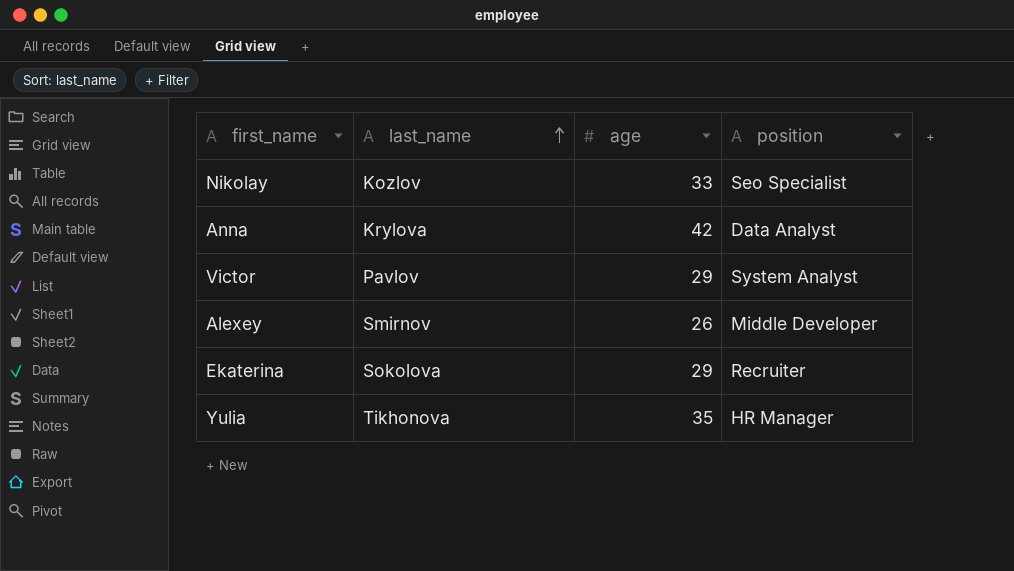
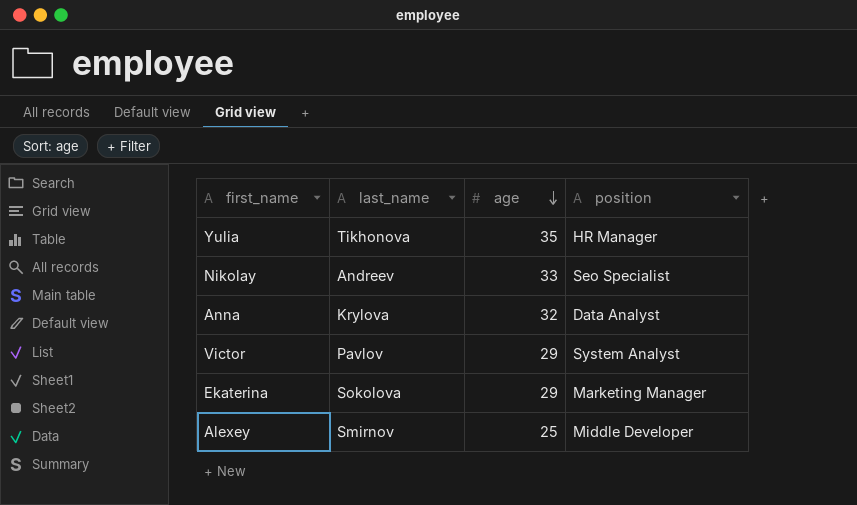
row order: last_name ascending -> age descending
Nikolay | last_name: Kozlov -> Andreev
Anna | age: 42 -> 32
Ekaterina | position: Recruiter -> Marketing Manager
Alexey | age: 26 -> 25

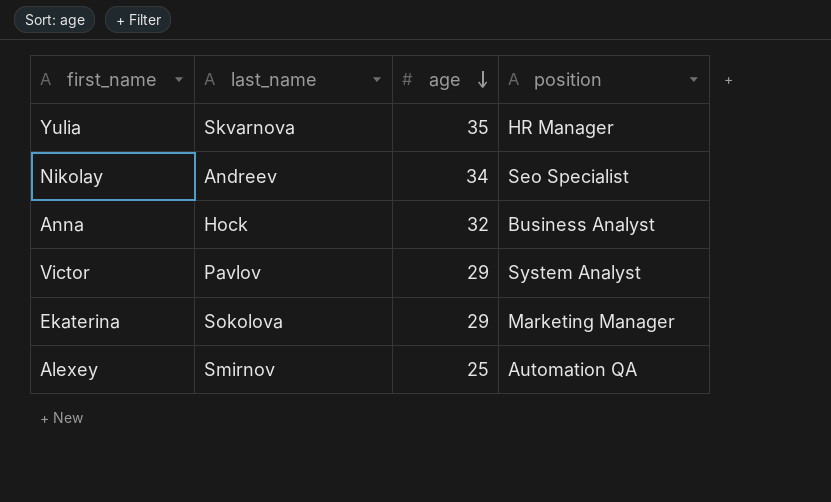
Yulia | last_name: Tikhonova -> Skvarnova
Nikolay | age: 33 -> 34
Anna | last_name: Krylova -> Hock
Anna | position: Data Analyst -> Business Analyst
Alexey | position: Middle Developer -> Automation QA

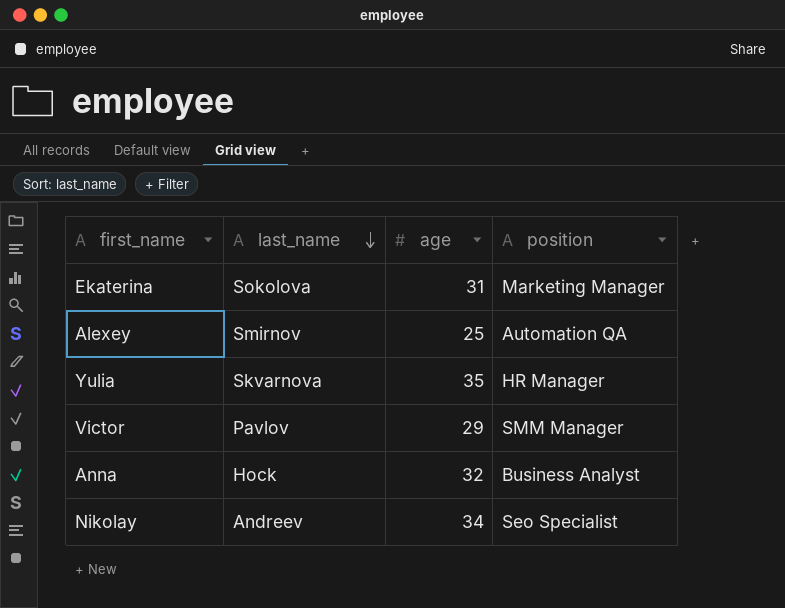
row order: age descending -> last_name descending
Ekaterina | age: 29 -> 31
Victor | position: System Analyst -> SMM Manager

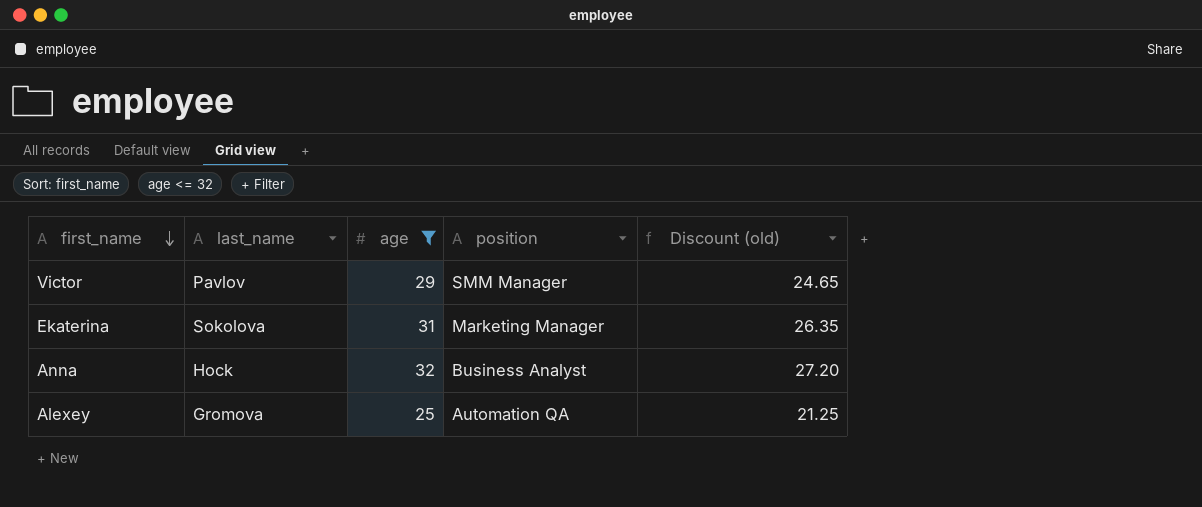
filter: none -> age <= 32
row order: last_name descending -> first_name descending
column Discount (old) | formula: none -> [age] * 0.85
Alexey | last_name: Smirnov -> Gromova

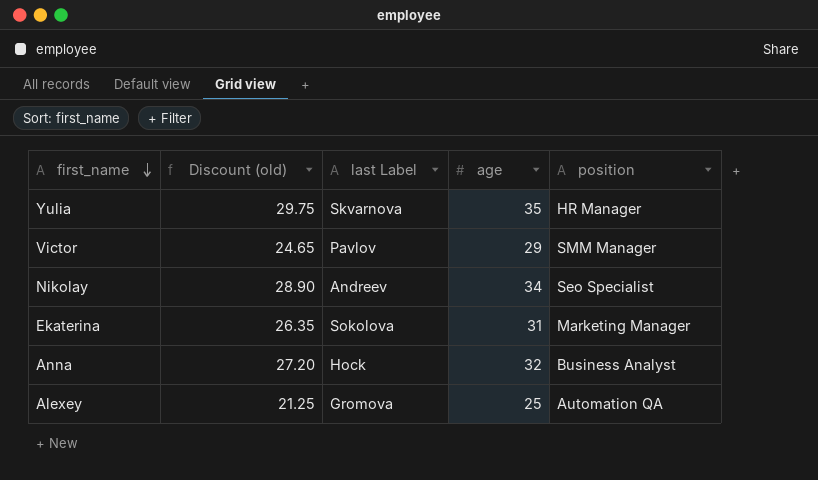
filter: age <= 32 -> none
column Discount (old) | position: 5 -> 2
column name: last_name -> last Label

